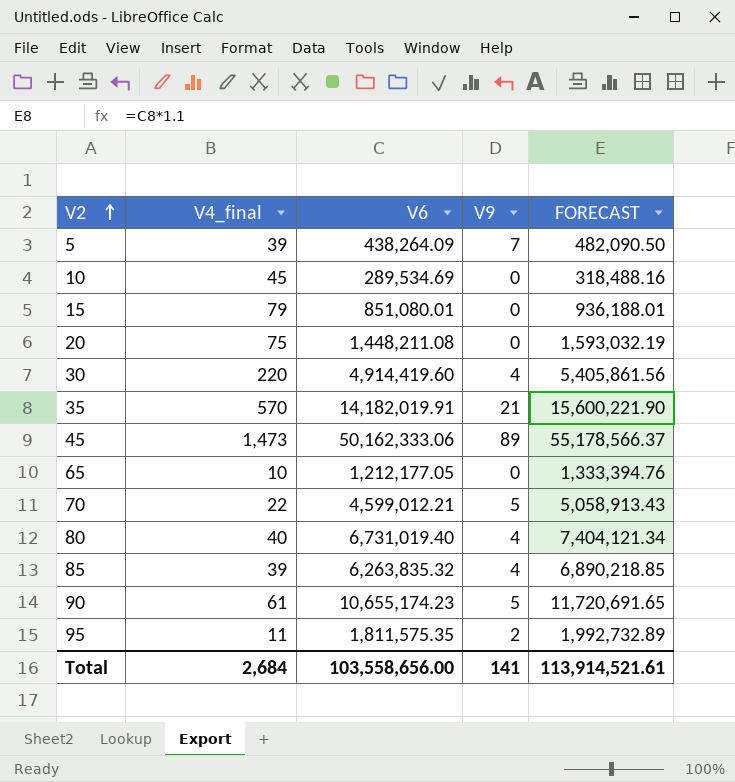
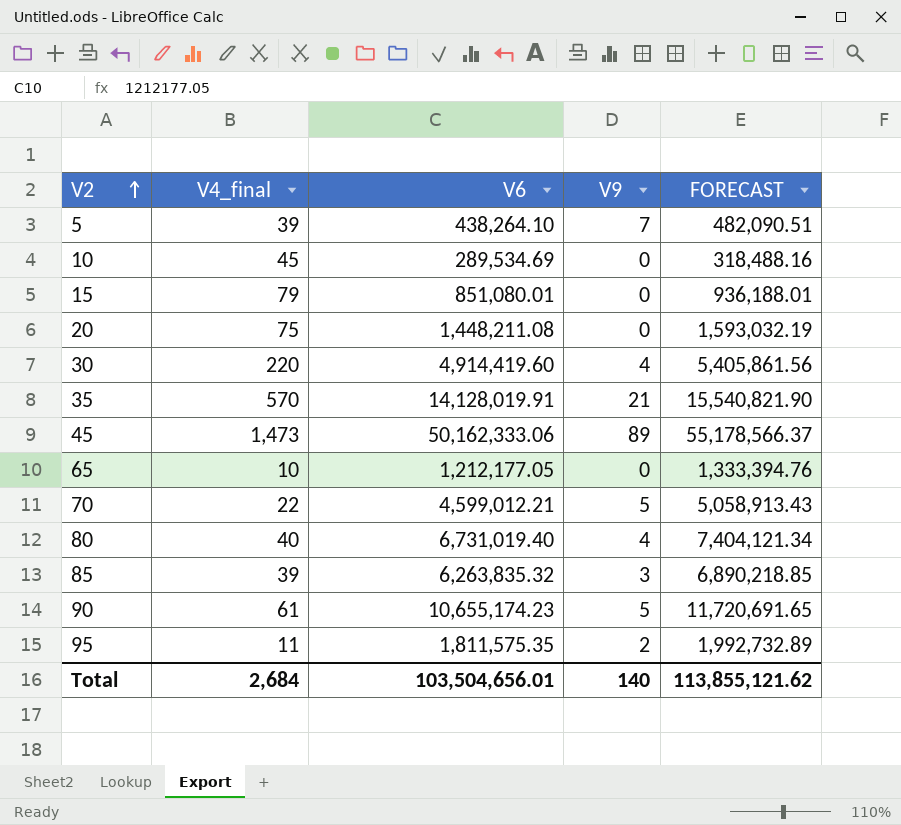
5 | V6: 438,264.09 -> 438,264.10
5 | FORECAST: 482,090.50 -> 482,090.51
35 | V6: 14,182,019.91 -> 14,128,019.91
35 | FORECAST: 15,600,221.90 -> 15,540,821.90
85 | V9: 4 -> 3
Total | V6: 103,558,656.00 -> 103,504,656.01
Total | V9: 141 -> 140
Total | FORECAST: 113,914,521.61 -> 113,855,121.62

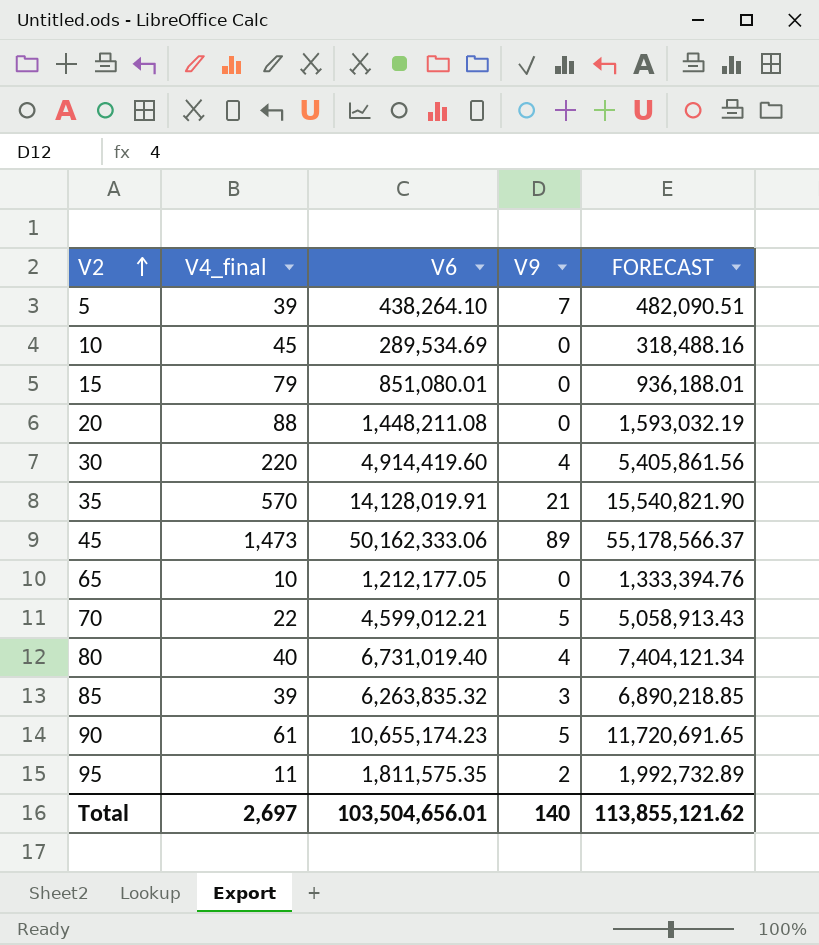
20 | V4_final: 75 -> 88
Total | V4_final: 2,684 -> 2,697

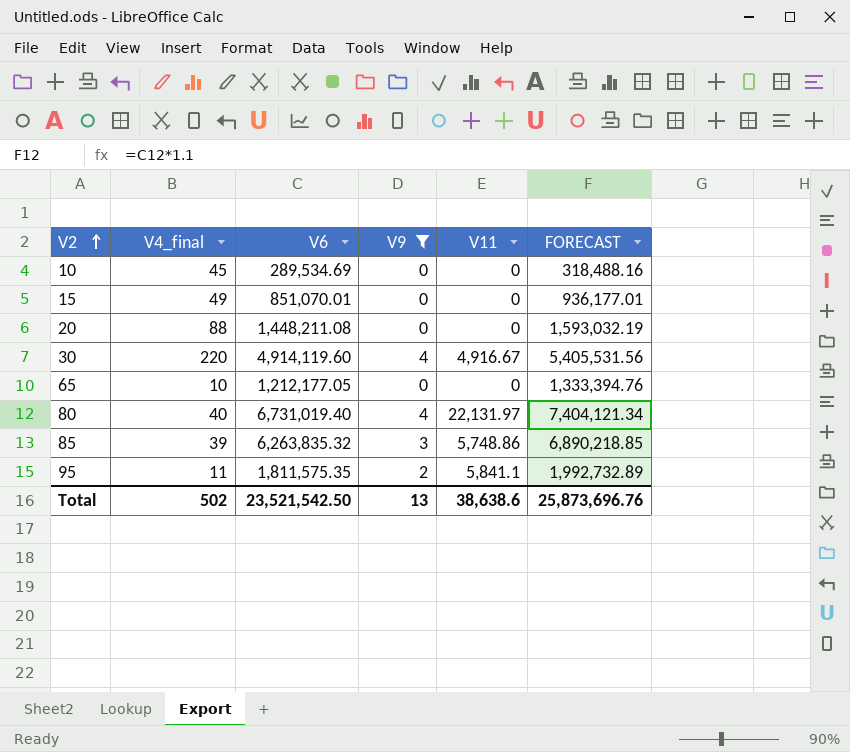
filter: none -> V9 <= 4
column V11 | position: none -> 5
15 | V4_final: 79 -> 49
15 | V6: 851,080.01 -> 851,070.01
15 | FORECAST: 936,188.01 -> 936,177.01
30 | V6: 4,914,419.60 -> 4,914,119.60
30 | FORECAST: 5,405,861.56 -> 5,405,531.56
Total | V4_final: 2,697 -> 502
Total | V6: 103,504,656.01 -> 23,521,542.50
Total | V9: 140 -> 13
Total | FORECAST: 113,855,121.62 -> 25,873,696.76

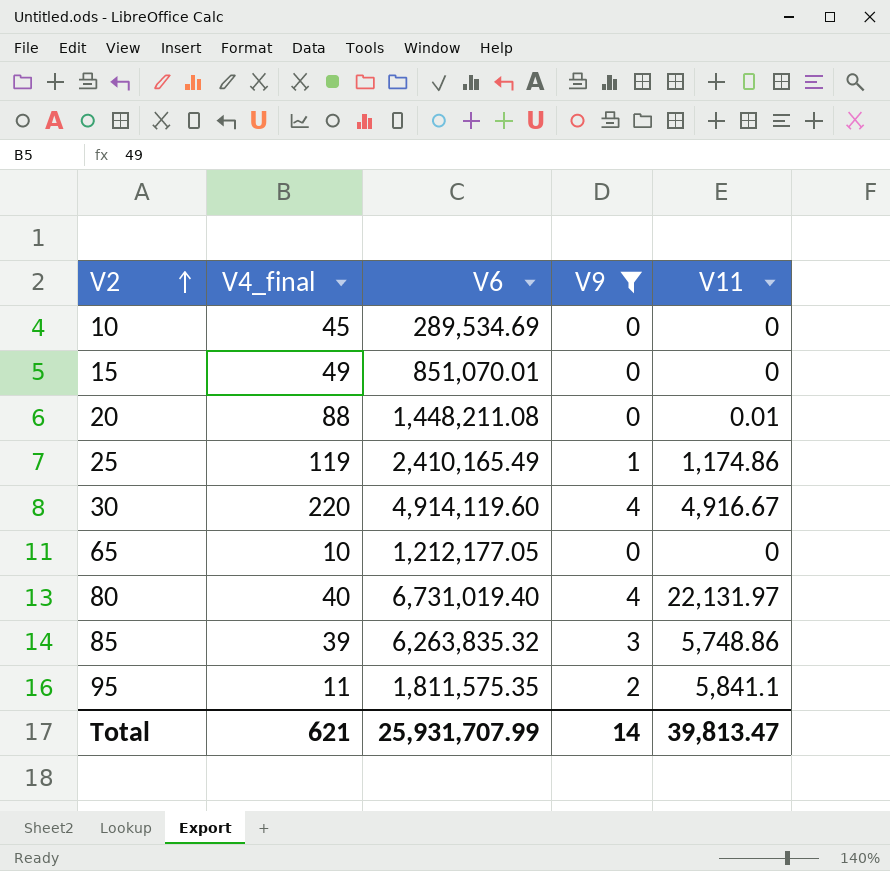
column FORECAST | formula: [V6] * 1.1 -> none
20 | V11: 0 -> 0.01
row 25: none -> 119 | 2,410,165.49 | 1 | 1,174.86
Total | V4_final: 502 -> 621
Total | V6: 23,521,542.50 -> 25,931,707.99
Total | V9: 13 -> 14
Total | V11: 38,638.6 -> 39,813.47

